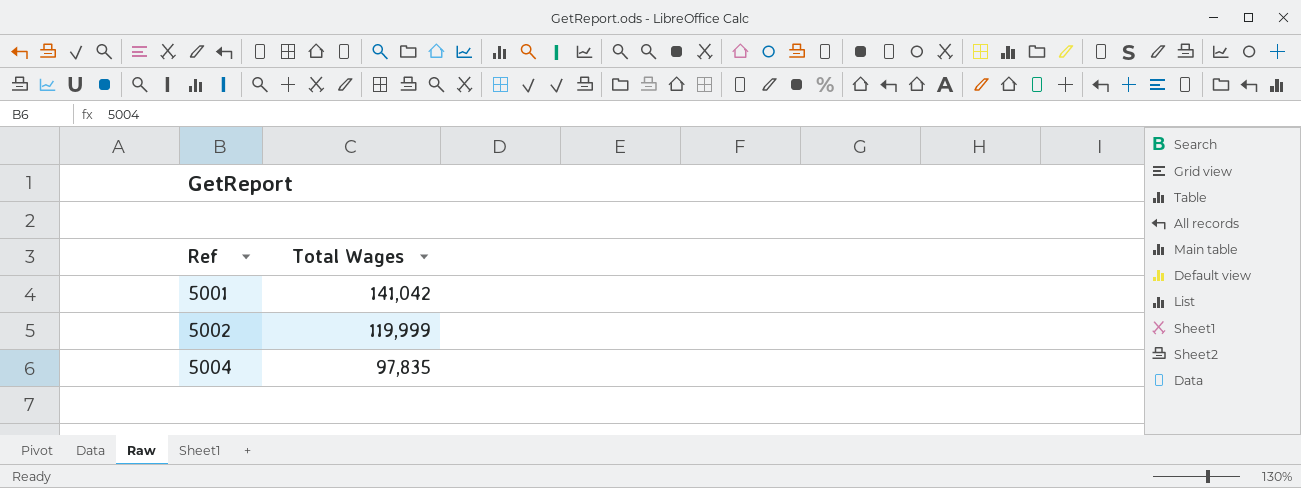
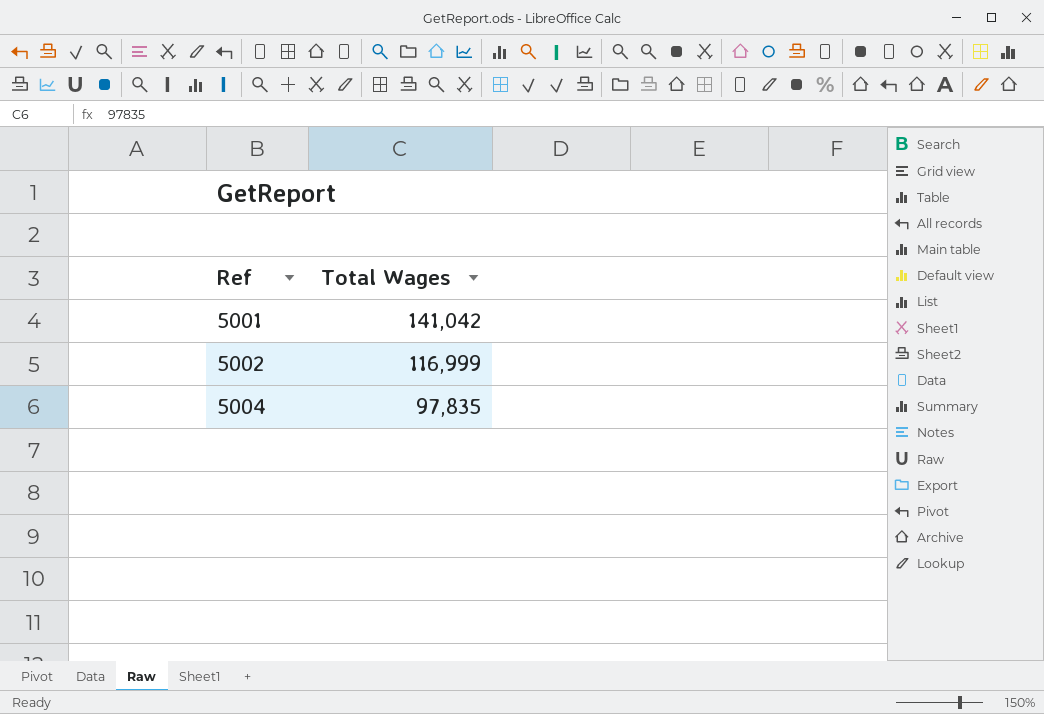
5002 | Total Wages: 119,999 -> 116,999

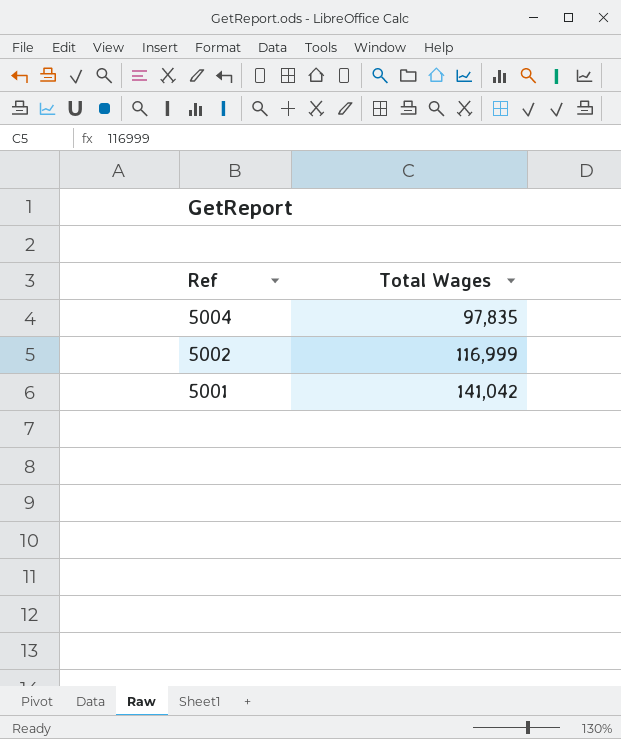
row order: Ref ascending -> Ref descending

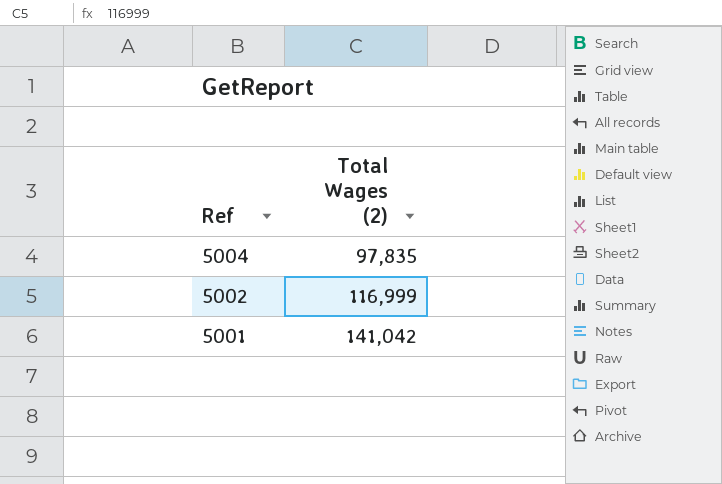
column name: Total Wages -> Total Wages (2)

